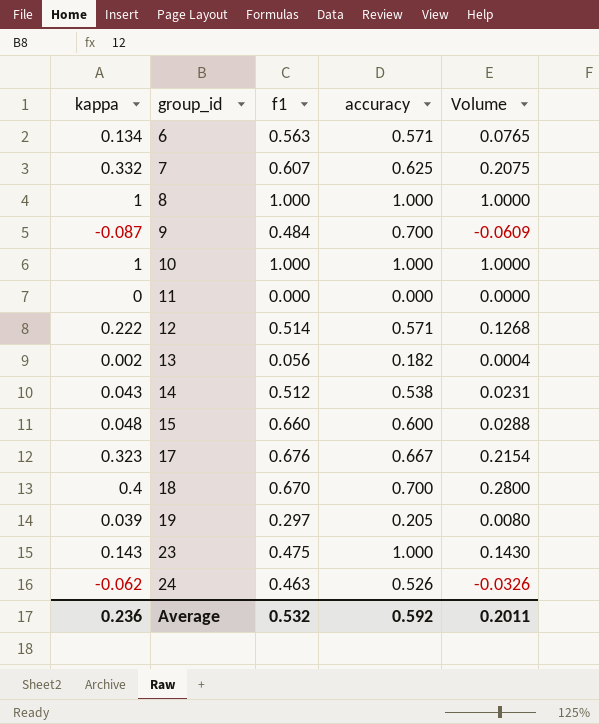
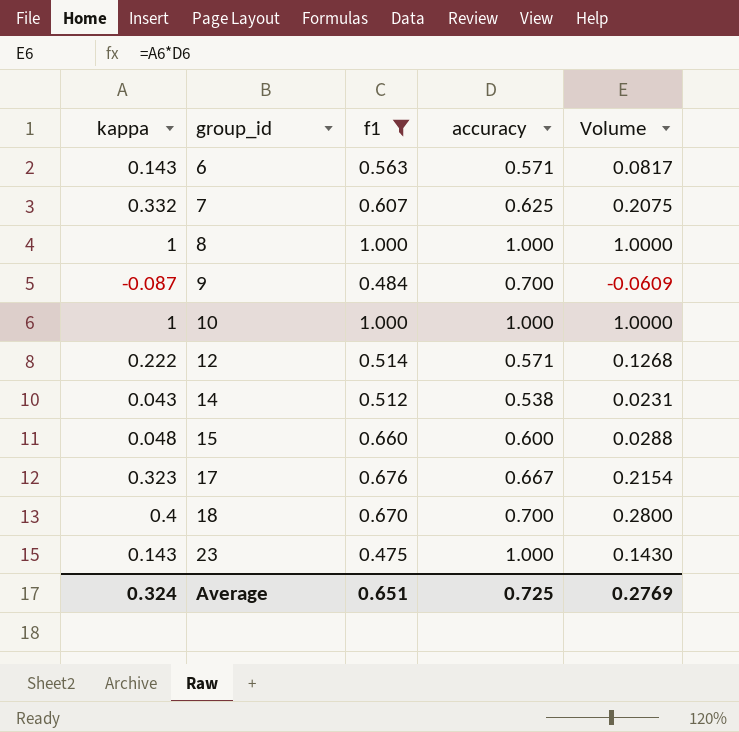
filter: none -> f1 >= 0.475
6 | kappa: 0.134 -> 0.143
6 | Volume: 0.0765 -> 0.0817
Average | kappa: 0.236 -> 0.324
Average | f1: 0.532 -> 0.651
Average | accuracy: 0.592 -> 0.725
Average | Volume: 0.2011 -> 0.2769

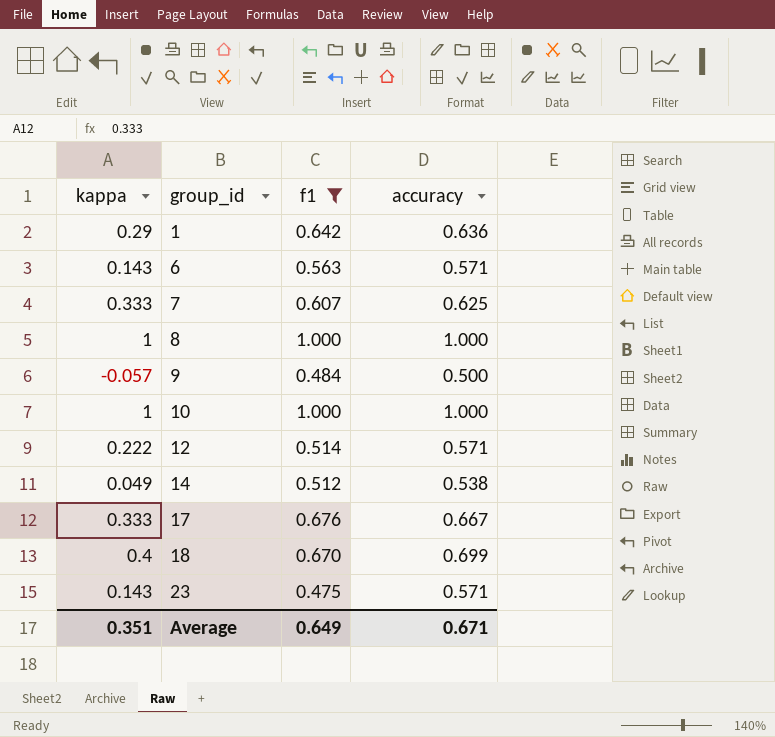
column Volume | formula: [kappa] * [accuracy] -> none
row 15: 0.048 | 0.660 | 0.600 | 0.0288 -> none
row 1: none -> 0.29 | 0.642 | 0.636
7 | kappa: 0.332 -> 0.333
9 | kappa: -0.087 -> -0.057
9 | accuracy: 0.700 -> 0.500
14 | kappa: 0.043 -> 0.049
17 | kappa: 0.323 -> 0.333
18 | accuracy: 0.700 -> 0.699
23 | accuracy: 1.000 -> 0.571
Average | kappa: 0.324 -> 0.351
Average | f1: 0.651 -> 0.649
Average | accuracy: 0.725 -> 0.671

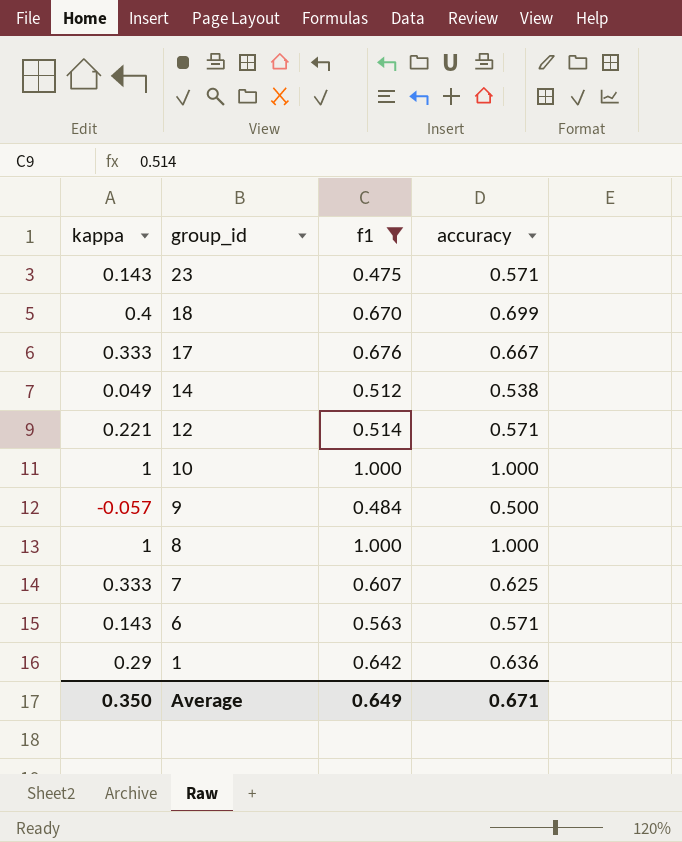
row order: group_id ascending -> group_id descending
12 | kappa: 0.222 -> 0.221
Average | kappa: 0.351 -> 0.350

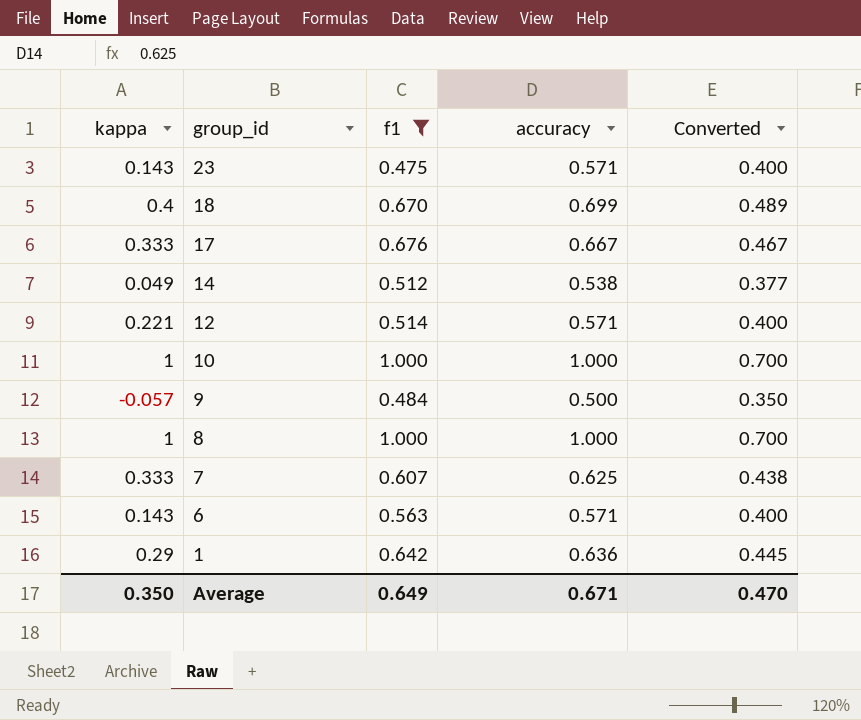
column Converted | formula: none -> [accuracy] * 0.7

